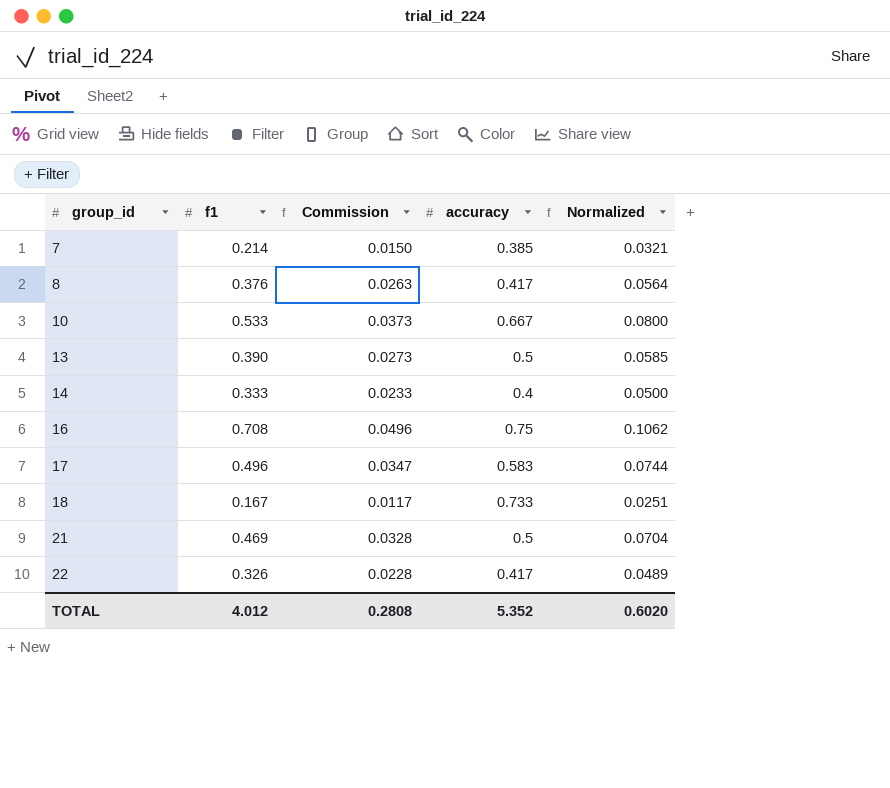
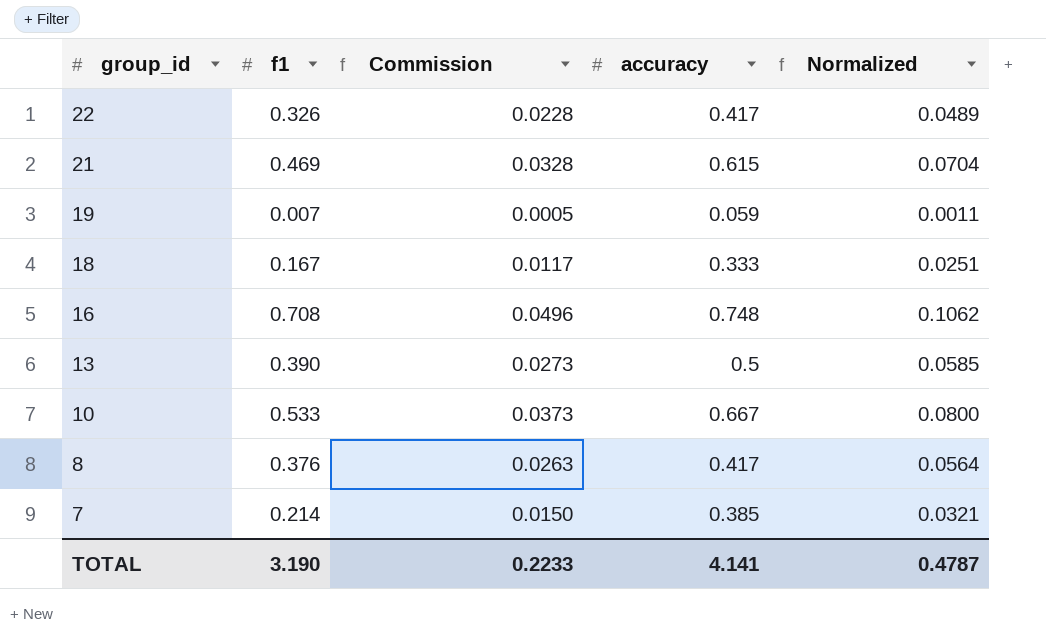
row order: group_id ascending -> group_id descending
row 14: 0.333 | 0.0233 | 0.4 | 0.0500 -> none
row 17: 0.496 | 0.0347 | 0.583 | 0.0744 -> none
21 | accuracy: 0.5 -> 0.615
row 19: none -> 0.007 | 0.0005 | 0.059 | 0.0011
18 | accuracy: 0.733 -> 0.333
16 | accuracy: 0.75 -> 0.748
TOTAL | f1: 4.012 -> 3.190
TOTAL | Commission: 0.2808 -> 0.2233
TOTAL | accuracy: 5.352 -> 4.141
TOTAL | Normalized: 0.6020 -> 0.4787

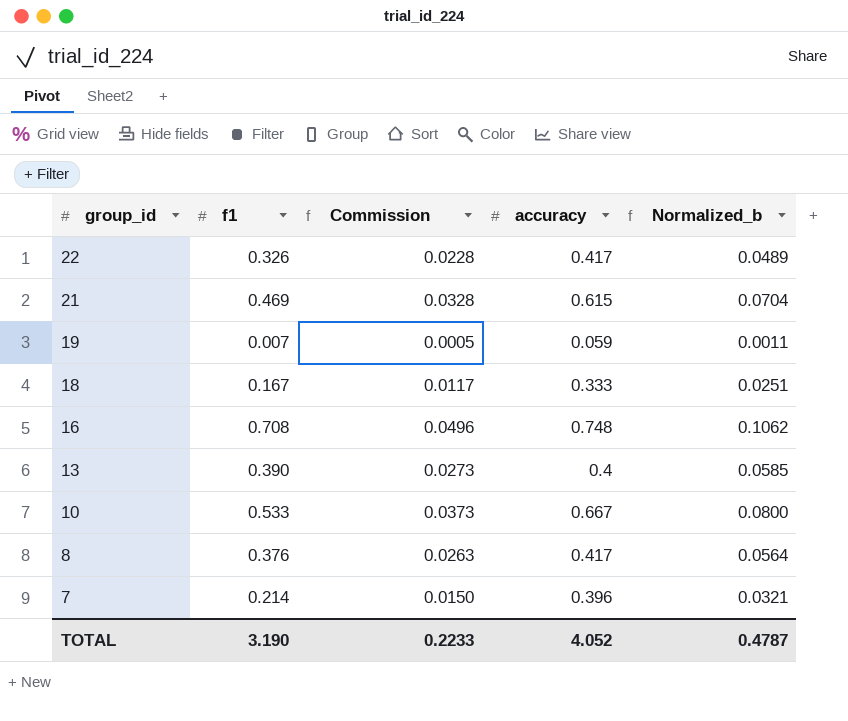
column name: Normalized -> Normalized_b
13 | accuracy: 0.5 -> 0.4
7 | accuracy: 0.385 -> 0.396
TOTAL | accuracy: 4.141 -> 4.052

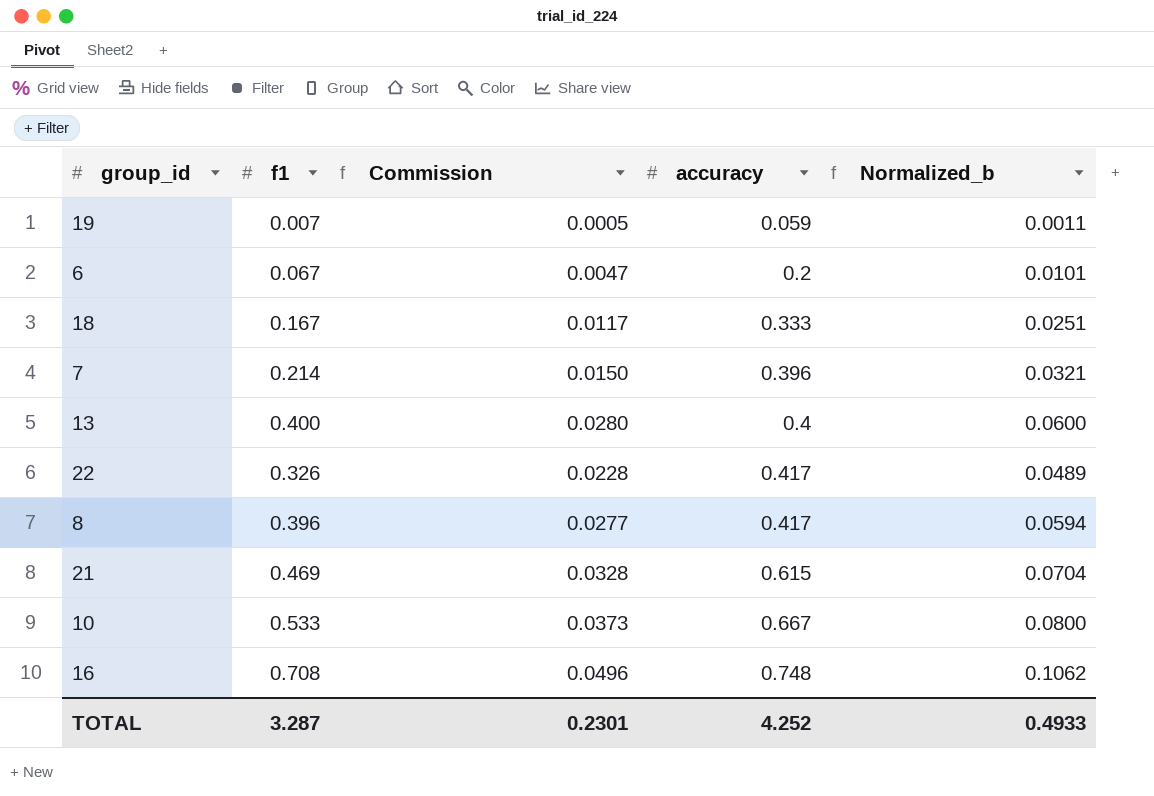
row order: group_id descending -> accuracy ascending
row 6: none -> 0.067 | 0.0047 | 0.2 | 0.0101
13 | f1: 0.390 -> 0.400
13 | Commission: 0.0273 -> 0.0280
13 | Normalized_b: 0.0585 -> 0.0600
8 | f1: 0.376 -> 0.396
8 | Commission: 0.0263 -> 0.0277
8 | Normalized_b: 0.0564 -> 0.0594
TOTAL | f1: 3.190 -> 3.287
TOTAL | Commission: 0.2233 -> 0.2301
TOTAL | accuracy: 4.052 -> 4.252
TOTAL | Normalized_b: 0.4787 -> 0.4933

